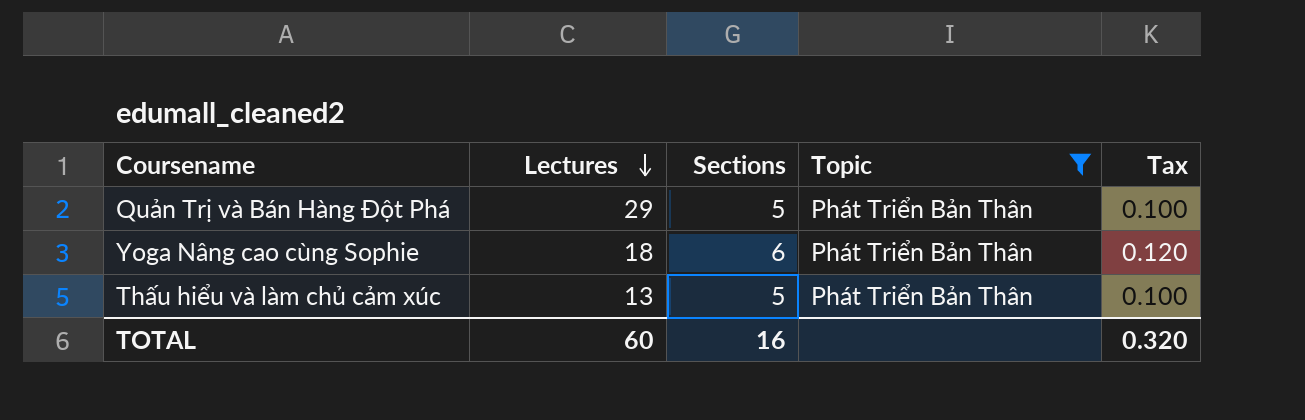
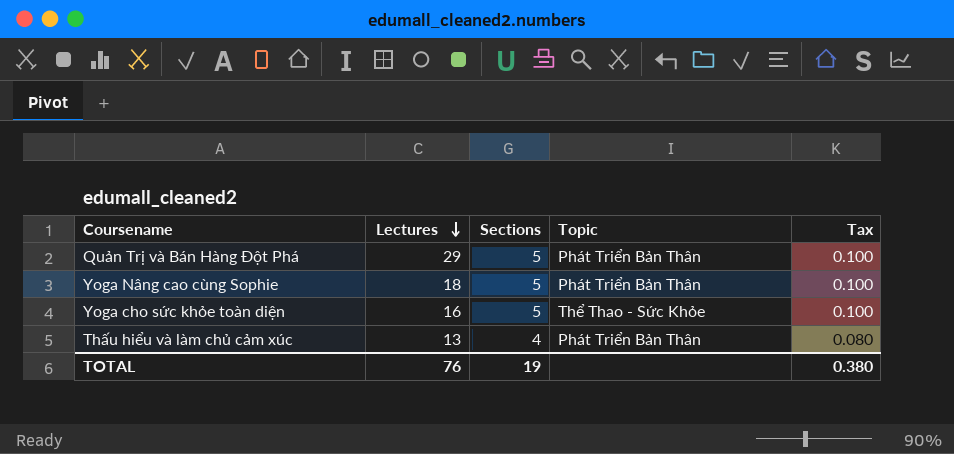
filter: Topic = Phát Triển Bản Thân -> none
Yoga Nâng cao cùng Sophie | Sections: 6 -> 5
Yoga Nâng cao cùng Sophie | Tax: 0.120 -> 0.100
Thấu hiểu và làm chủ cảm xúc | Sections: 5 -> 4
Thấu hiểu và làm chủ cảm xúc | Tax: 0.100 -> 0.080
TOTAL | Lectures: 60 -> 76
TOTAL | Sections: 16 -> 19
TOTAL | Tax: 0.320 -> 0.380

